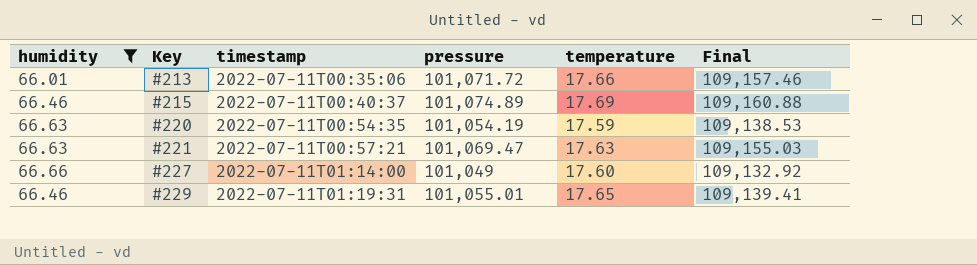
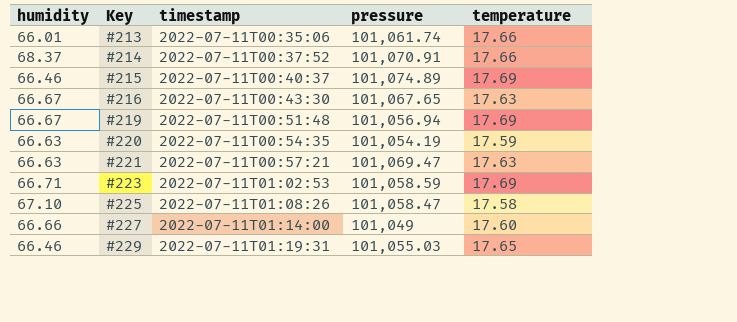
filter: humidity <= 66.66 -> none
column Final | formula: [pressure] * 1.08 -> none
#213 | pressure: 101,071.72 -> 101,061.74
#229 | pressure: 101,055.01 -> 101,055.03

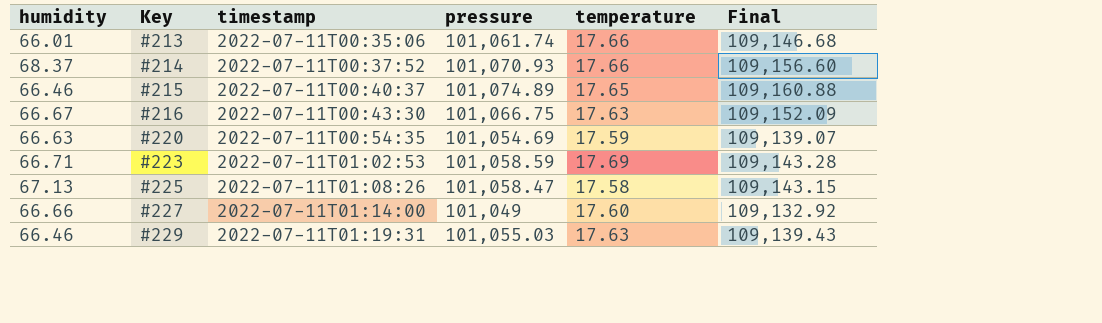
column Final | formula: none -> [pressure] * 1.08
row #219: 66.67 | 2022-07-11T00:51:48 | 101,056.94 | 17.69 -> none
row #221: 66.63 | 2022-07-11T00:57:21 | 101,069.47 | 17.63 -> none
#214 | pressure: 101,070.91 -> 101,070.93
#215 | temperature: 17.69 -> 17.65
#216 | pressure: 101,067.65 -> 101,066.75
#220 | pressure: 101,054.19 -> 101,054.69
#225 | humidity: 67.10 -> 67.13
#229 | temperature: 17.65 -> 17.63

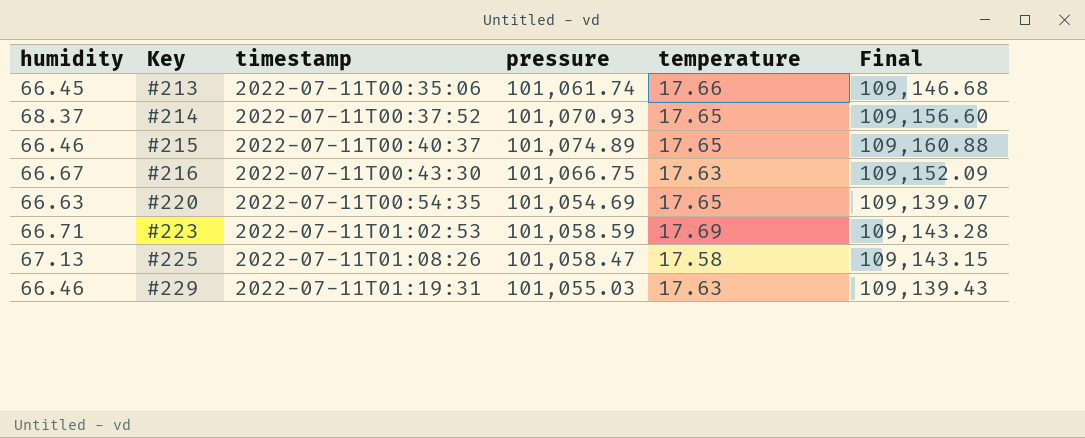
row #227: 66.66 | 2022-07-11T01:14:00 | 101,049 | 17.60 | 109,132.92 -> none
#213 | humidity: 66.01 -> 66.45
#214 | temperature: 17.66 -> 17.65
#220 | temperature: 17.59 -> 17.65

